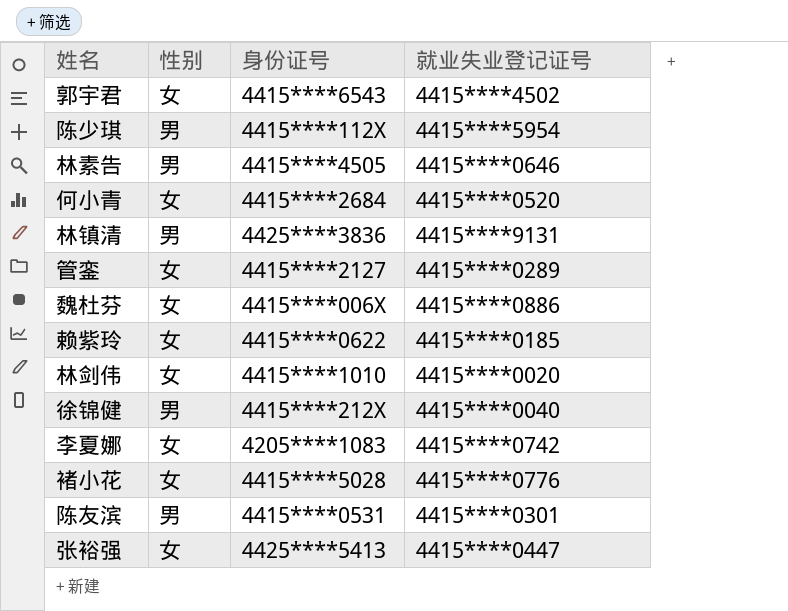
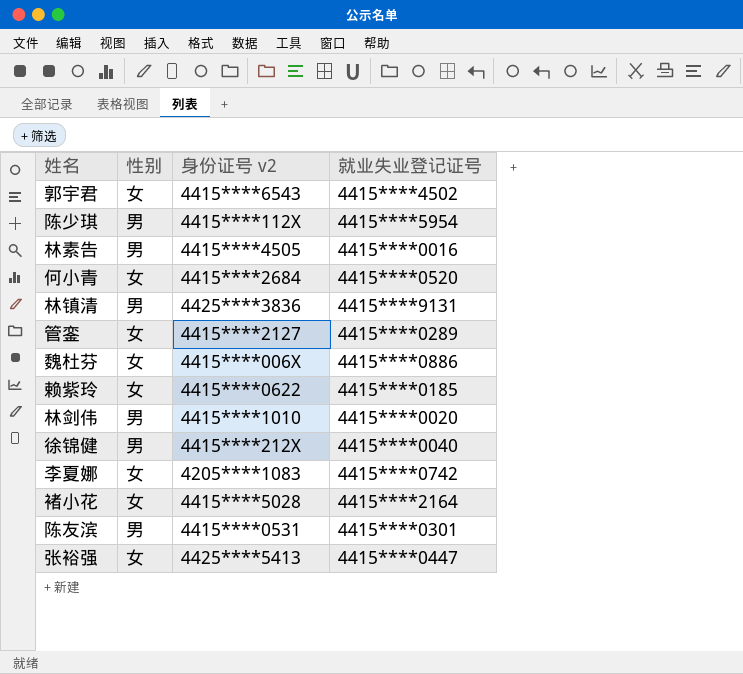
column name: 身份证号 -> 身份证号 v2
林素告 | 就业失业登记证号: 4415****0646 -> 4415****0016
林剑伟 | 性别: 女 -> 男
褚小花 | 就业失业登记证号: 4415****0776 -> 4415****2164

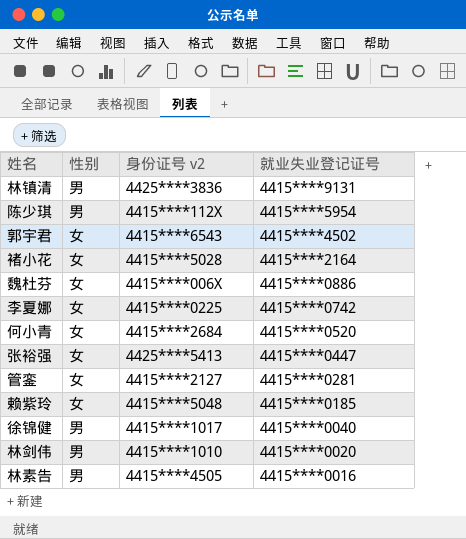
row order: none -> 就业失业登记证号 descending
row 陈友滨: 男 | 4415****0531 | 4415****0301 -> none
李夏娜 | 身份证号 v2: 4205****1083 -> 4415****0225
管銮 | 就业失业登记证号: 4415****0289 -> 4415****0281
赖紫玲 | 身份证号 v2: 4415****0622 -> 4415****5048
徐锦健 | 身份证号 v2: 4415****212X -> 4415****1017

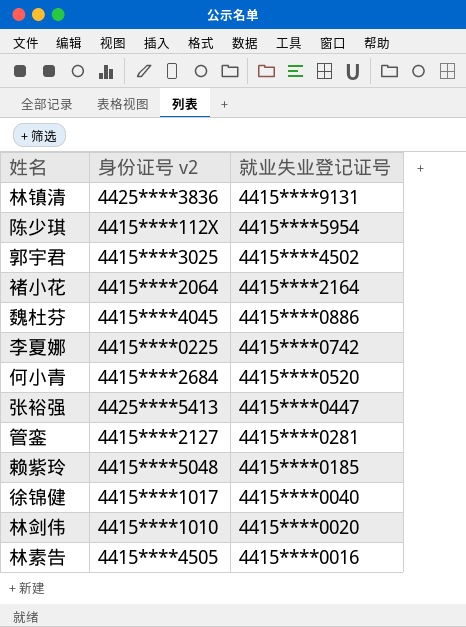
column 性别 | position: 2 -> none
郭宇君 | 身份证号 v2: 4415****6543 -> 4415****3025
褚小花 | 身份证号 v2: 4415****5028 -> 4415****2064
魏杜芬 | 身份证号 v2: 4415****006X -> 4415****4045

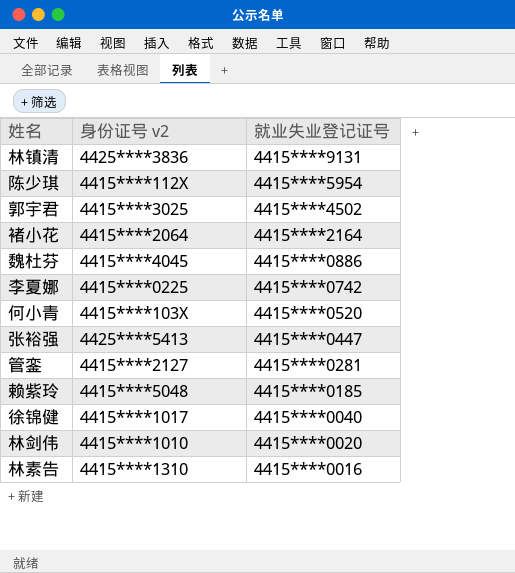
何小青 | 身份证号 v2: 4415****2684 -> 4415****103X
林素告 | 身份证号 v2: 4415****4505 -> 4415****1310

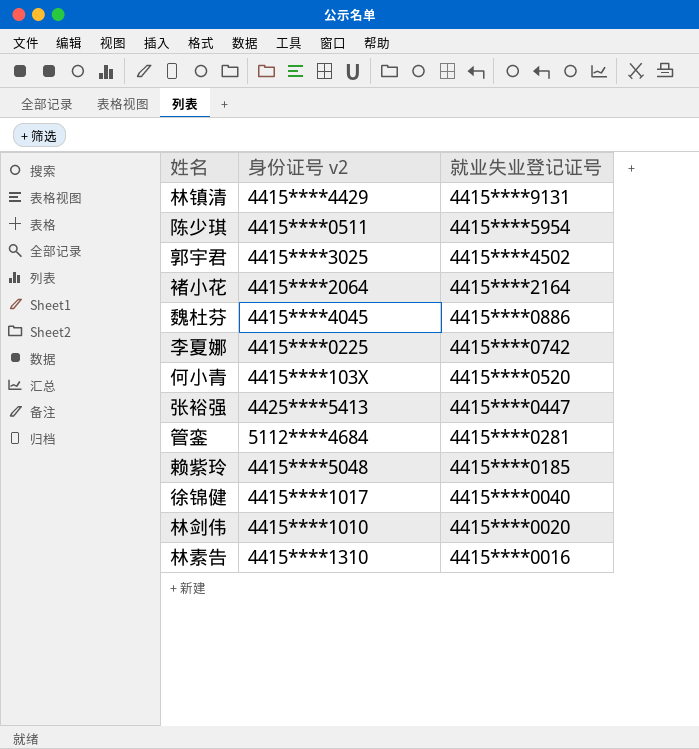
林镇清 | 身份证号 v2: 4425****3836 -> 4415****4429
陈少琪 | 身份证号 v2: 4415****112X -> 4415****0511
管銮 | 身份证号 v2: 4415****2127 -> 5112****4684

